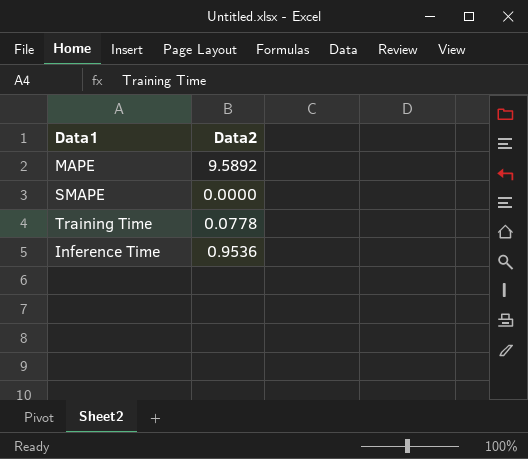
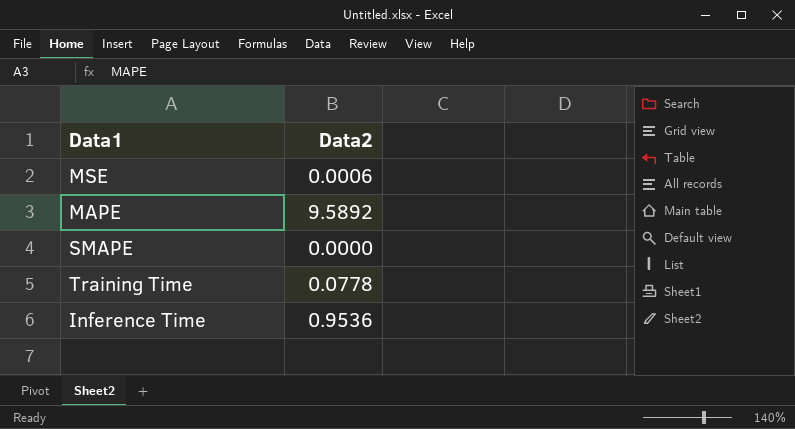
row MSE: none -> 0.0006

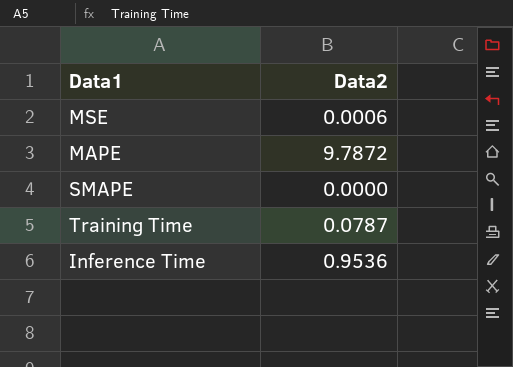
MAPE | Data2: 9.5892 -> 9.7872
Training Time | Data2: 0.0778 -> 0.0787

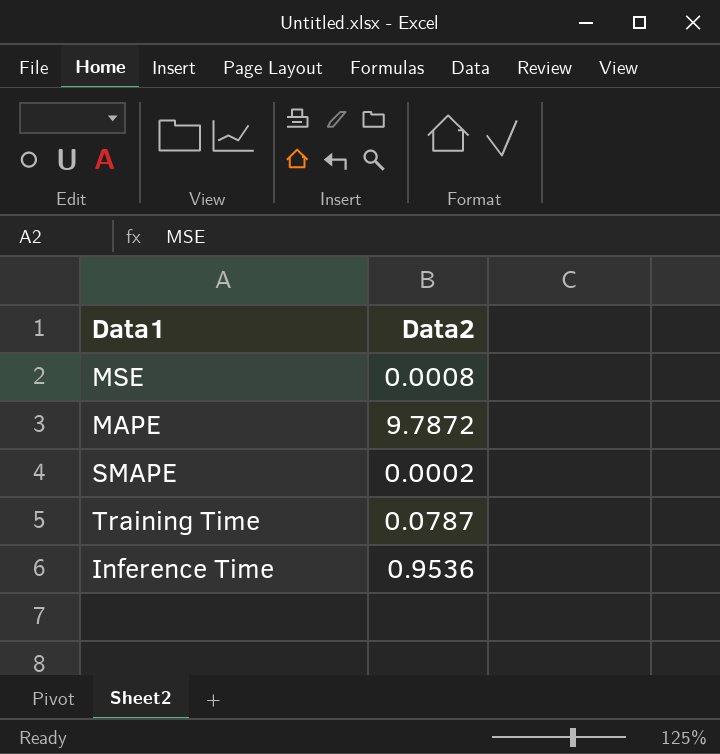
MSE | Data2: 0.0006 -> 0.0008
SMAPE | Data2: 0.0000 -> 0.0002

